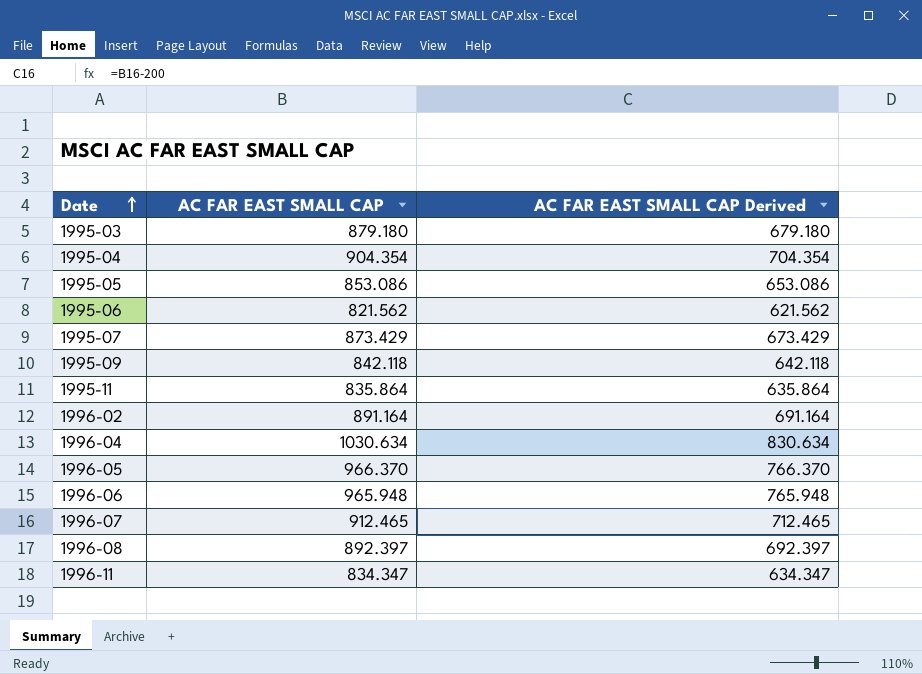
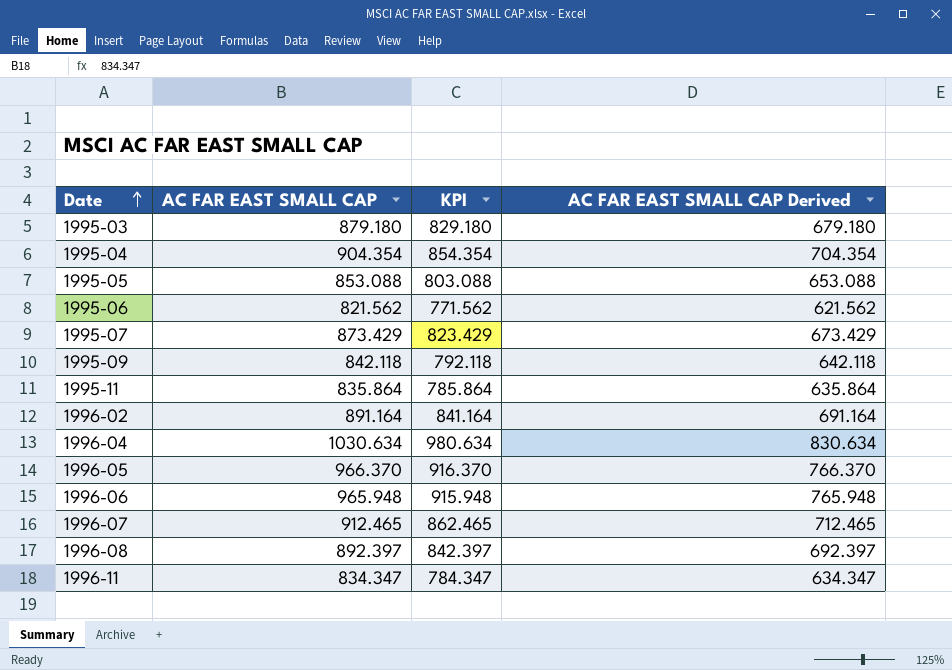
column KPI | formula: none -> [AC FAR EAST SMALL CAP] - 50
1995-05 | AC FAR EAST SMALL CAP: 853.086 -> 853.088
1995-05 | AC FAR EAST SMALL CAP Derived: 653.086 -> 653.088

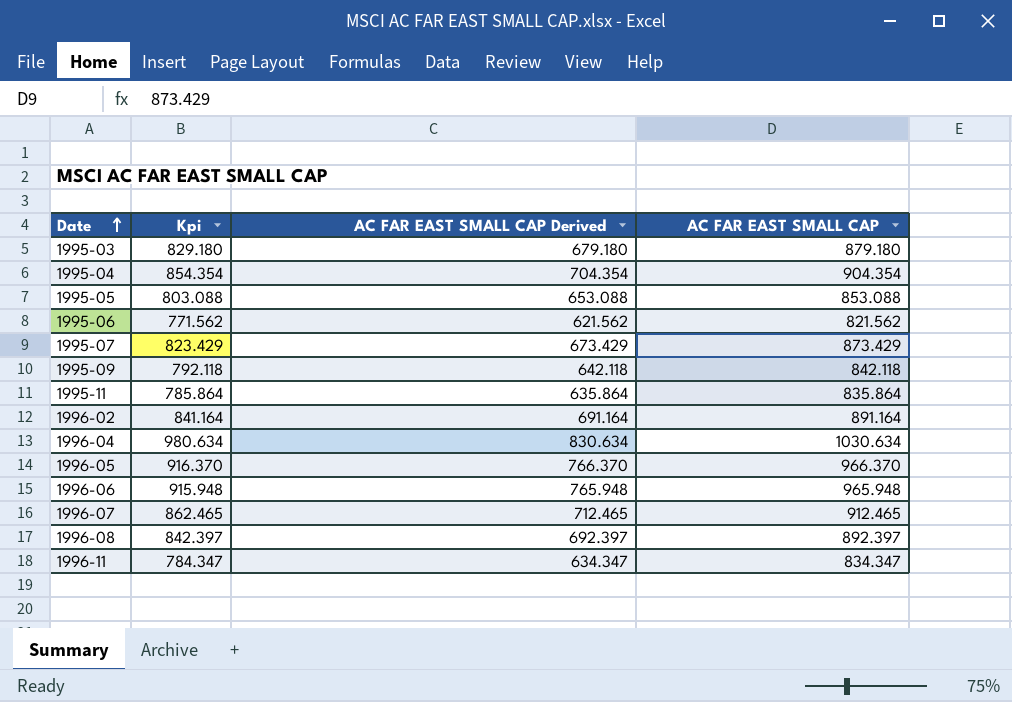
column name: KPI -> Kpi
column AC FAR EAST SMALL CAP | position: 2 -> 4

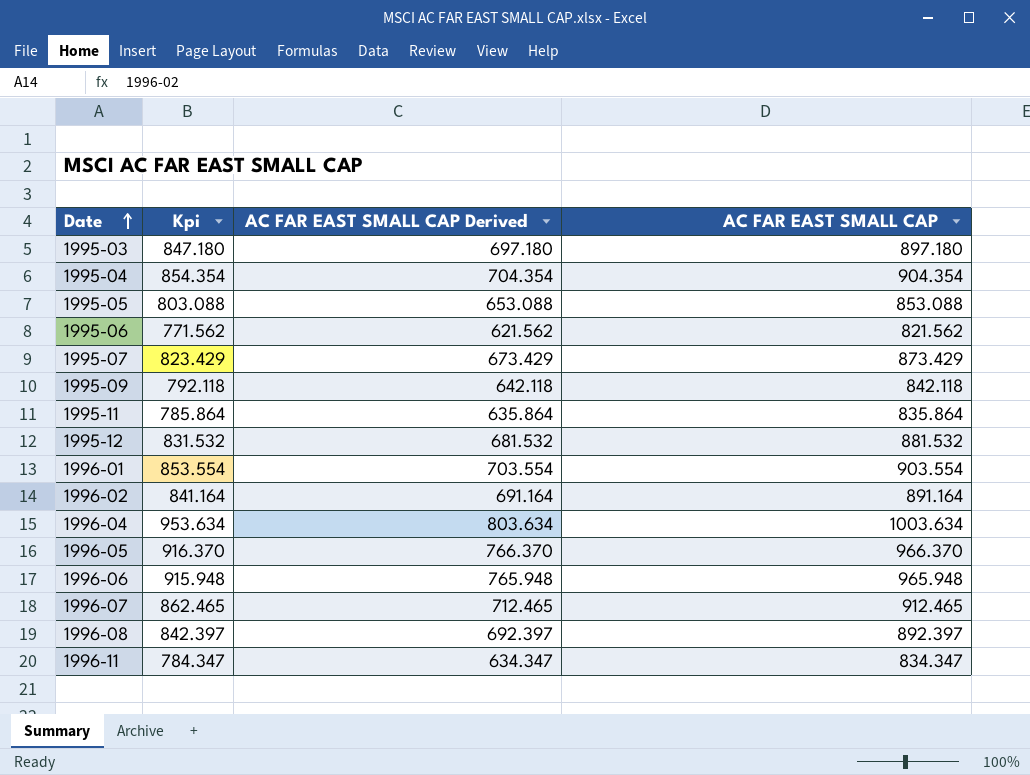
1995-03 | Kpi: 829.180 -> 847.180
1995-03 | AC FAR EAST SMALL CAP Derived: 679.180 -> 697.180
1995-03 | AC FAR EAST SMALL CAP: 879.180 -> 897.180
row 1995-12: none -> 831.532 | 681.532 | 881.532
row 1996-01: none -> 853.554 | 703.554 | 903.554
1996-04 | Kpi: 980.634 -> 953.634
1996-04 | AC FAR EAST SMALL CAP Derived: 830.634 -> 803.634
1996-04 | AC FAR EAST SMALL CAP: 1030.634 -> 1003.634

